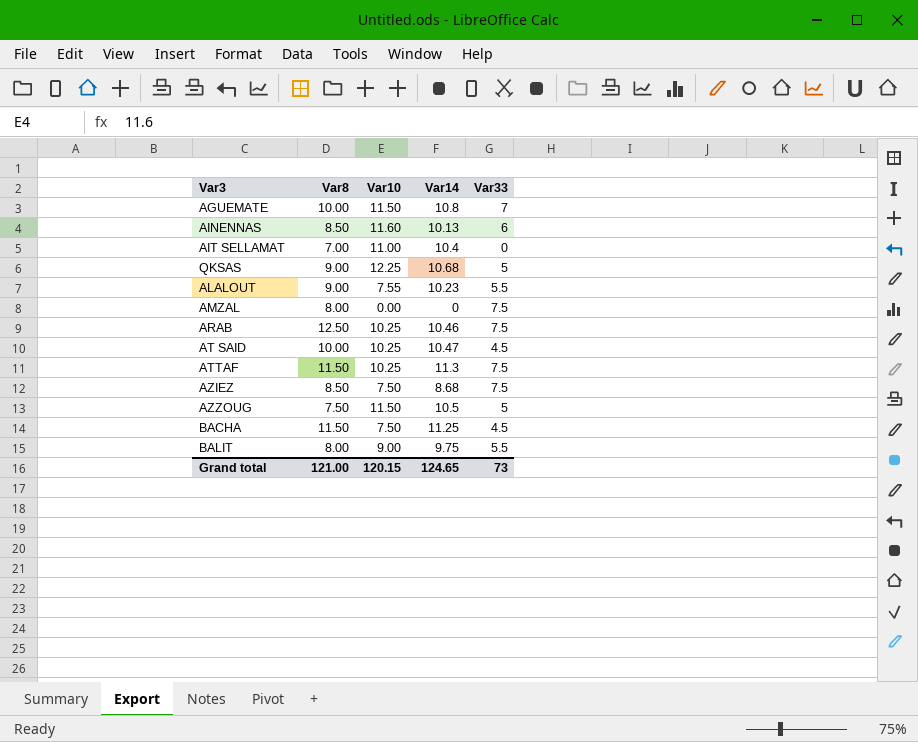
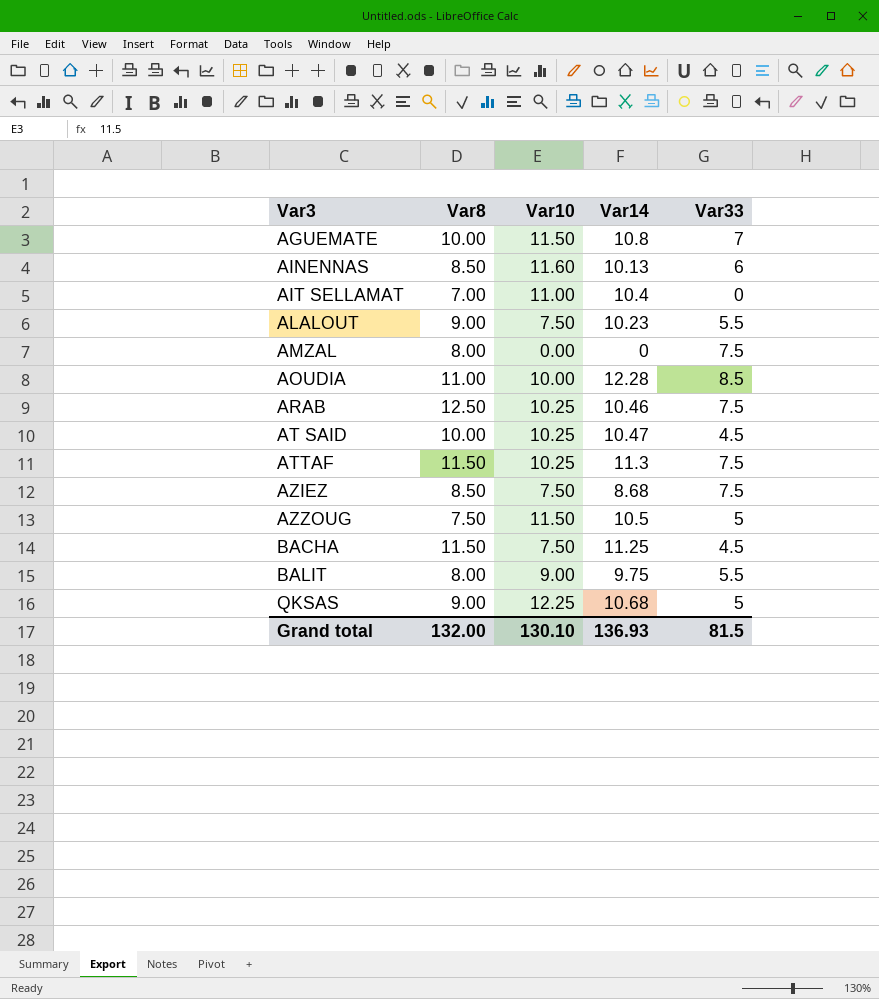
row order: none -> Var3 ascending
ALALOUT | Var10: 7.55 -> 7.50
row AOUDIA: none -> 11.00 | 10.00 | 12.28 | 8.5
Grand total | Var8: 121.00 -> 132.00
Grand total | Var10: 120.15 -> 130.10
Grand total | Var14: 124.65 -> 136.93
Grand total | Var33: 73 -> 81.5

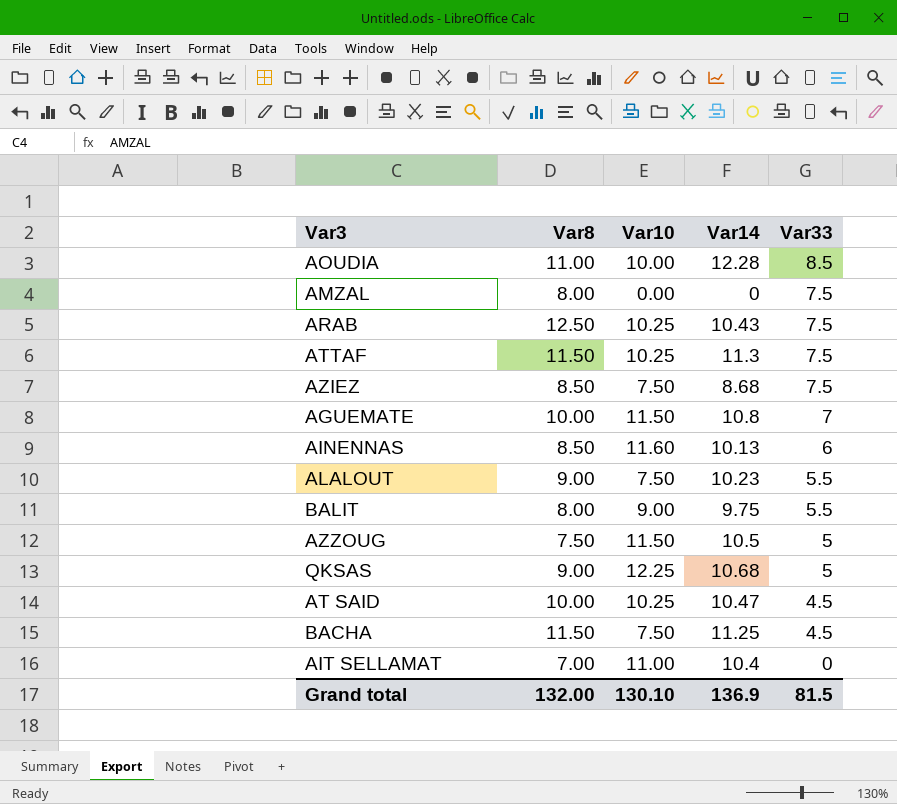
row order: Var3 ascending -> Var33 descending
ARAB | Var14: 10.46 -> 10.43
Grand total | Var14: 136.93 -> 136.9

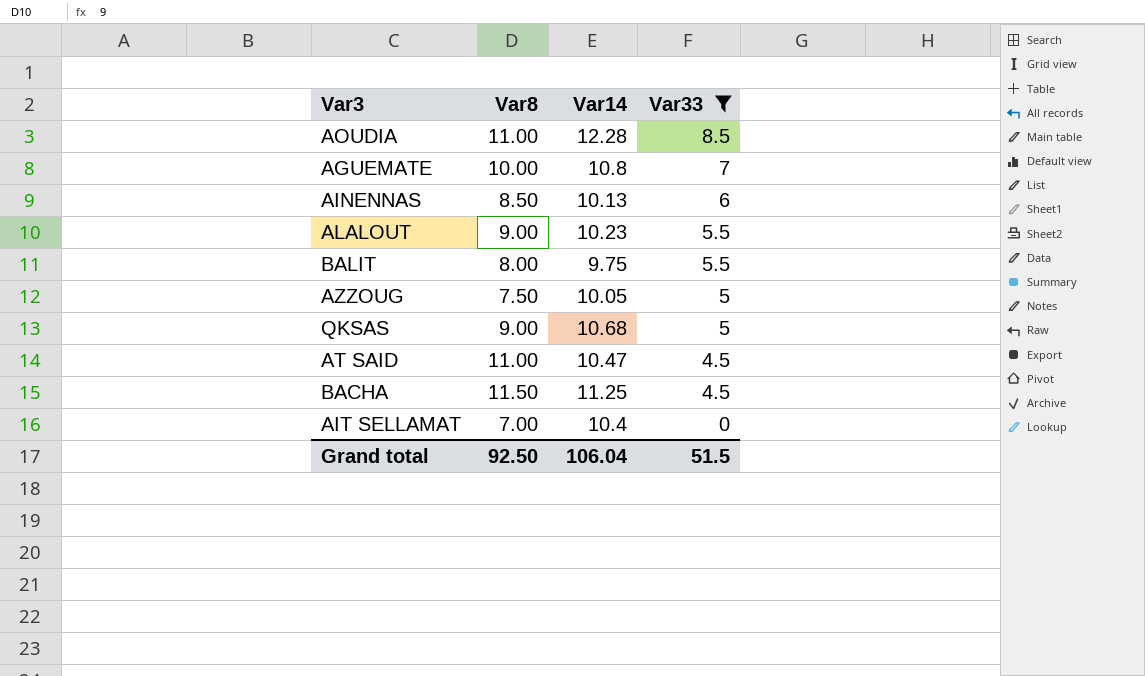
filter: none -> Var33 != 7.5
column Var10 | position: 3 -> none
AZZOUG | Var14: 10.5 -> 10.05
AT SAID | Var8: 10.00 -> 11.00
Grand total | Var8: 132.00 -> 92.50
Grand total | Var14: 136.9 -> 106.04
Grand total | Var33: 81.5 -> 51.5

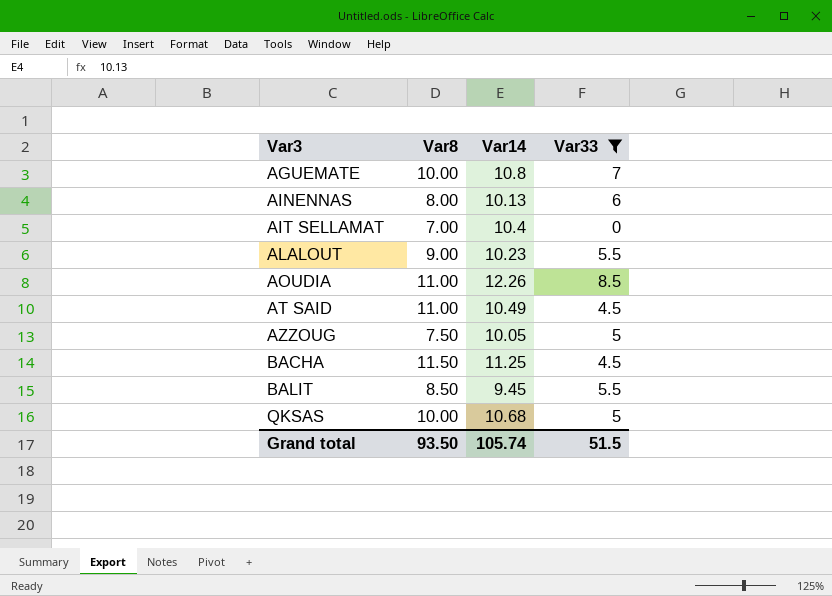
row order: Var33 descending -> Var3 ascending
AINENNAS | Var8: 8.50 -> 8.00
AOUDIA | Var14: 12.28 -> 12.26
AT SAID | Var14: 10.47 -> 10.49
BALIT | Var8: 8.00 -> 8.50
BALIT | Var14: 9.75 -> 9.45
QKSAS | Var8: 9.00 -> 10.00
Grand total | Var8: 92.50 -> 93.50
Grand total | Var14: 106.04 -> 105.74

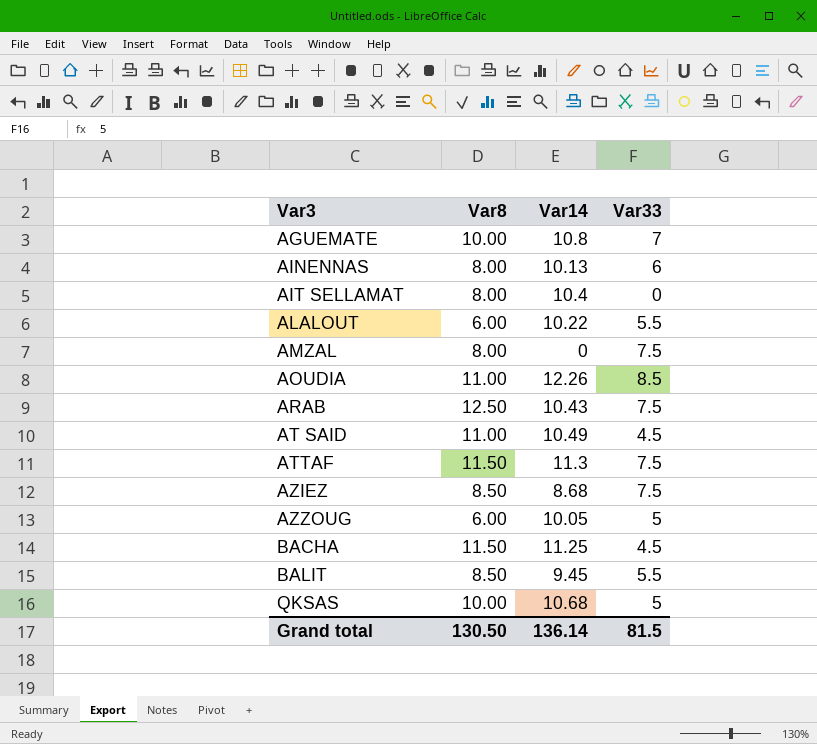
filter: Var33 != 7.5 -> none
AIT SELLAMAT | Var8: 7.00 -> 8.00
ALALOUT | Var8: 9.00 -> 6.00
ALALOUT | Var14: 10.23 -> 10.22
AZZOUG | Var8: 7.50 -> 6.00
Grand total | Var8: 93.50 -> 130.50
Grand total | Var14: 105.74 -> 136.14
Grand total | Var33: 51.5 -> 81.5

